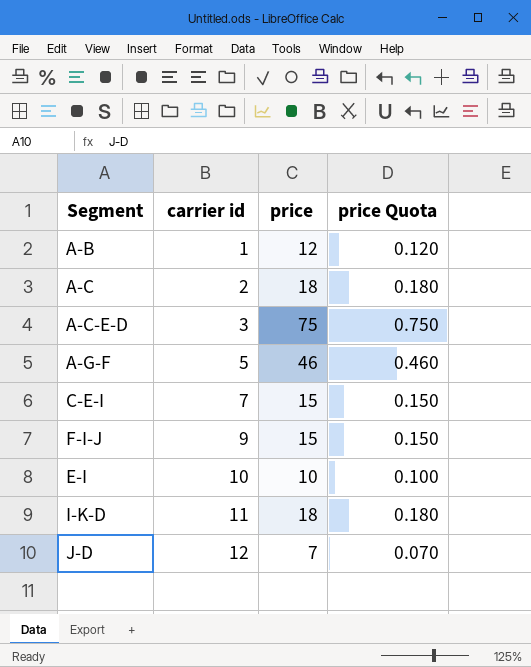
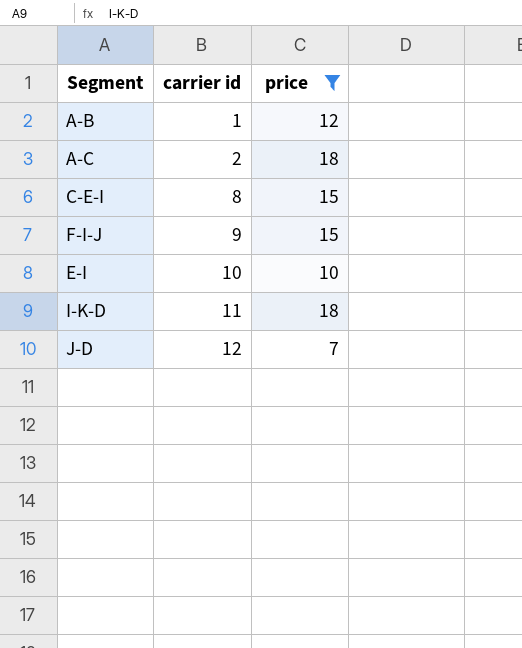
filter: none -> price <= 18
column price Quota | formula: [price] * 0.01 -> none
C-E-I | carrier id: 7 -> 8

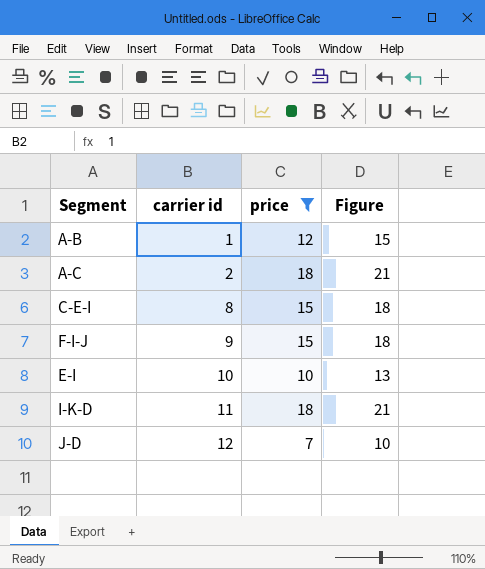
column Figure | formula: none -> [price] + 3

